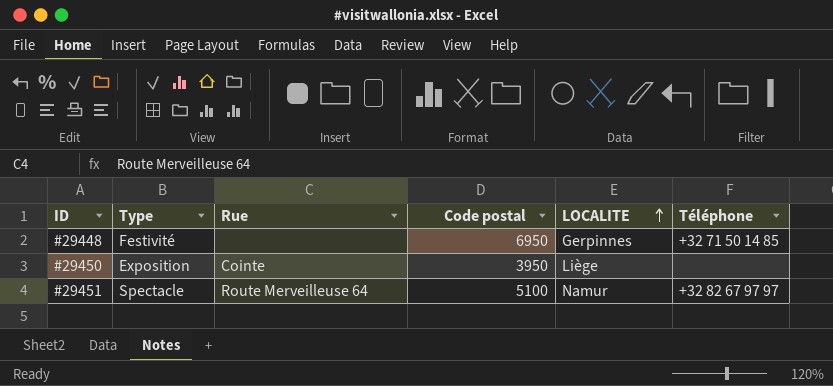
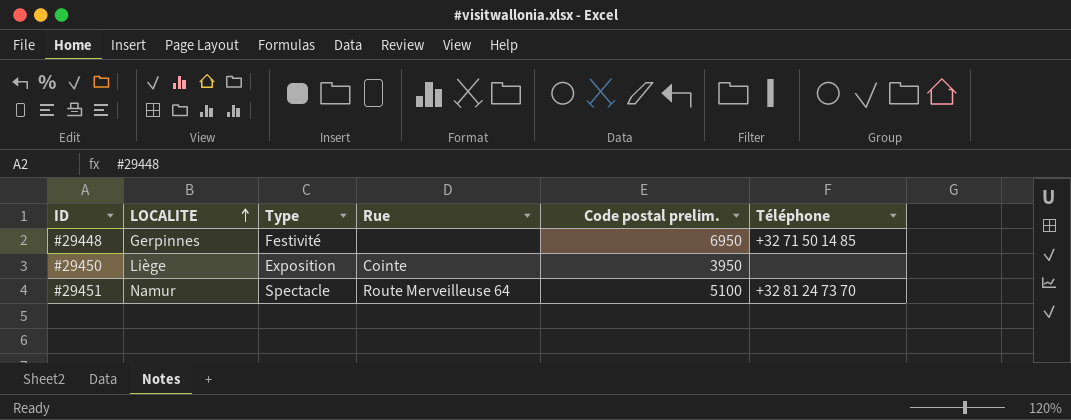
column LOCALITE | position: 5 -> 2
column name: Code postal -> Code postal prelim.
#29451 | Téléphone: +32 82 67 97 97 -> +32 81 24 73 70

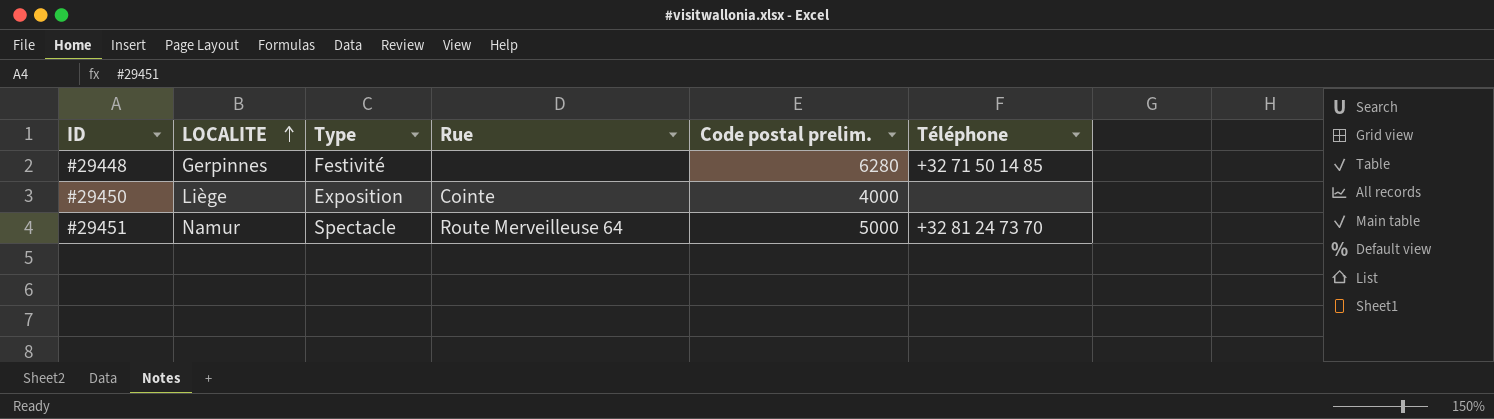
#29448 | Code postal prelim.: 6950 -> 6280
#29450 | Code postal prelim.: 3950 -> 4000
#29451 | Code postal prelim.: 5100 -> 5000

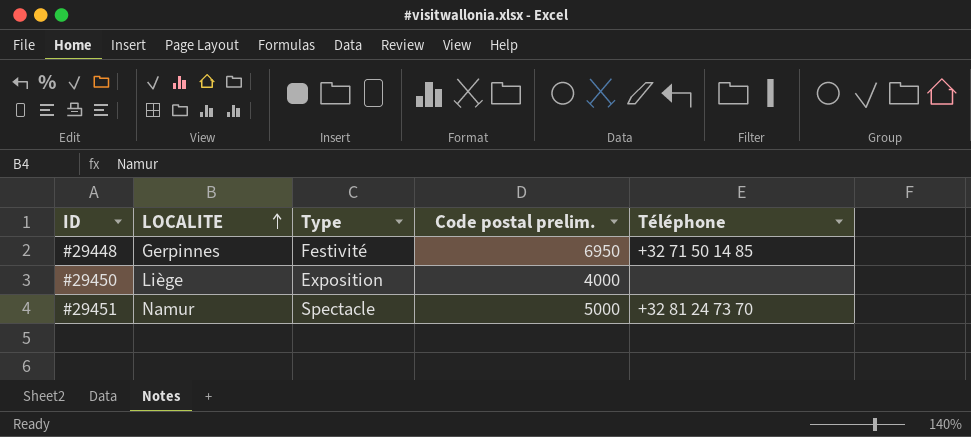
column Rue | position: 4 -> none
#29448 | Code postal prelim.: 6280 -> 6950

